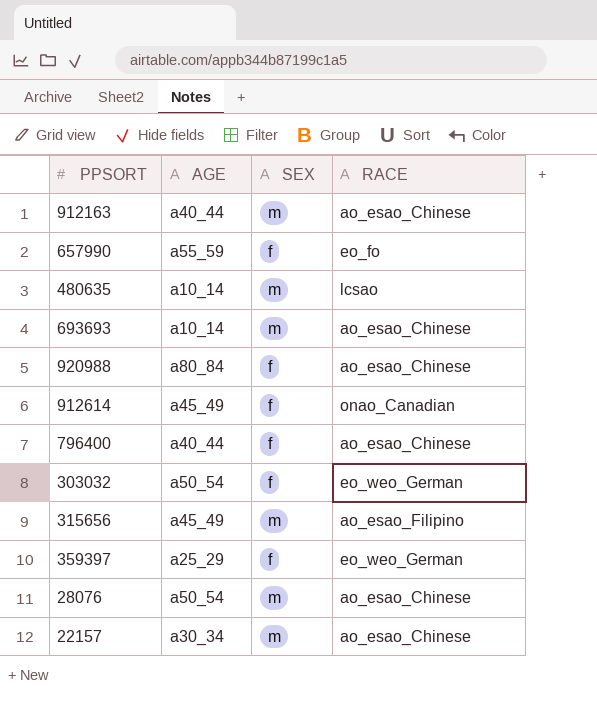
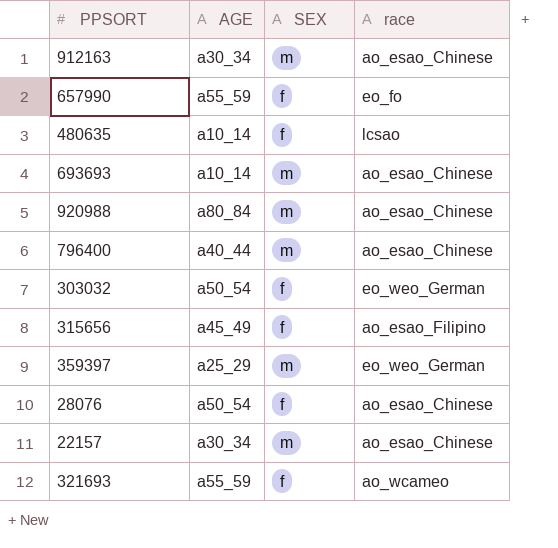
column name: RACE -> race
row 912614: a45_49 | f | onao_Canadian -> none
912163 | AGE: a40_44 -> a30_34
480635 | SEX: m -> f
920988 | SEX: f -> m
796400 | SEX: f -> m
315656 | SEX: m -> f
359397 | SEX: f -> m
28076 | SEX: m -> f
row 321693: none -> a55_59 | f | ao_wcameo

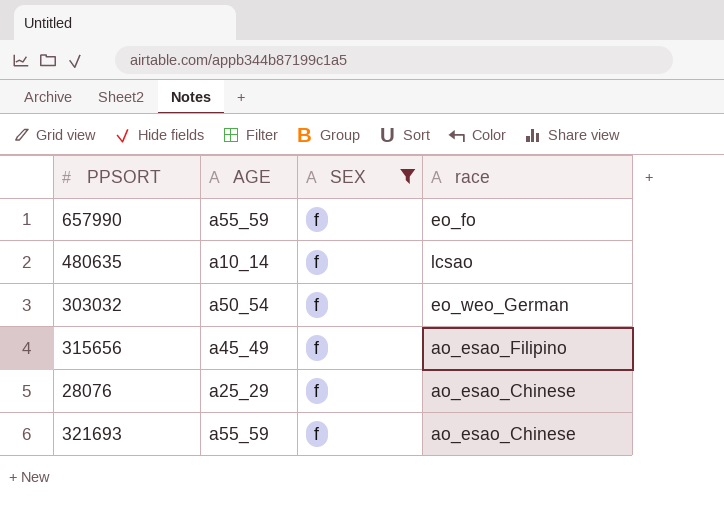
filter: none -> SEX = f
28076 | AGE: a50_54 -> a25_29
321693 | race: ao_wcameo -> ao_esao_Chinese

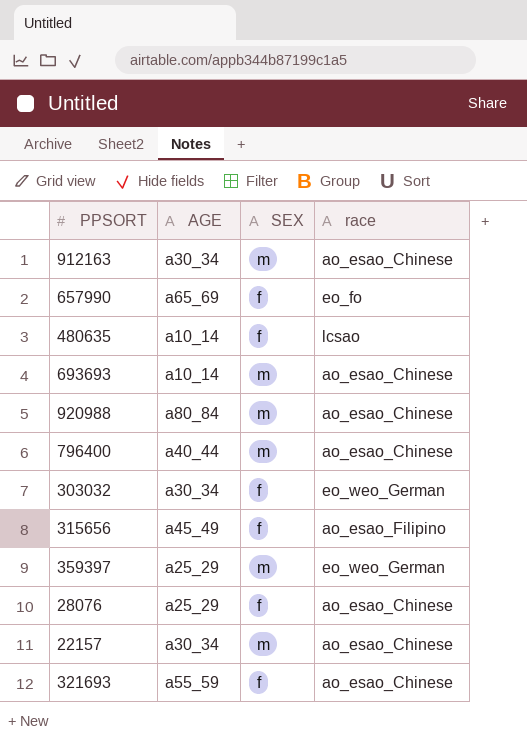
filter: SEX = f -> none
657990 | AGE: a55_59 -> a65_69
303032 | AGE: a50_54 -> a30_34

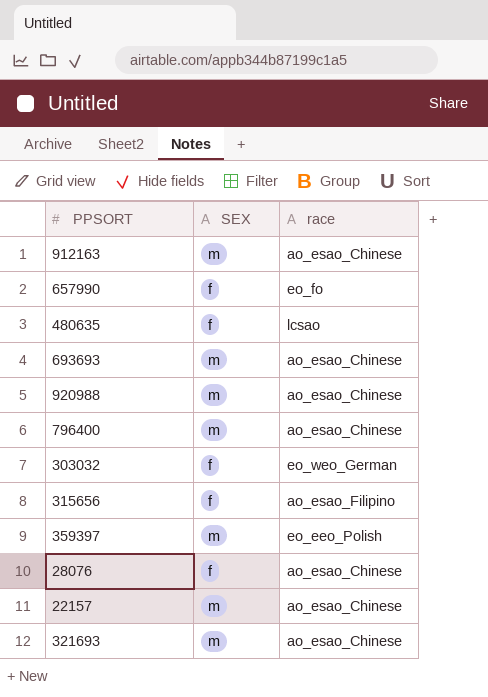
column AGE | position: 2 -> none
359397 | race: eo_weo_German -> eo_eeo_Polish
321693 | SEX: f -> m

